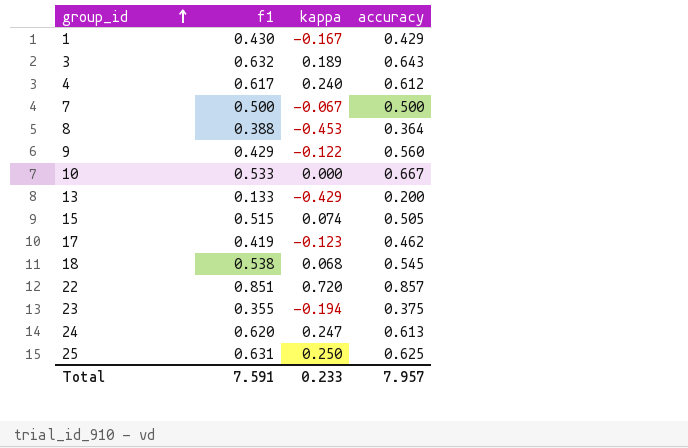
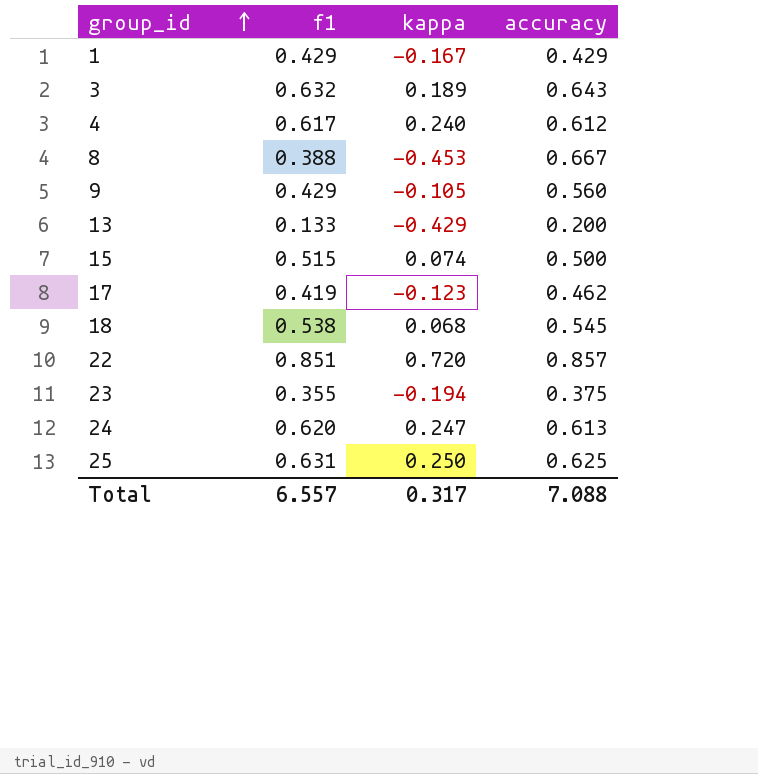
row 7: 0.500 | -0.067 | 0.500 -> none
row 10: 0.533 | 0.000 | 0.667 -> none
1 | f1: 0.430 -> 0.429
8 | accuracy: 0.364 -> 0.667
9 | kappa: -0.122 -> -0.105
15 | accuracy: 0.505 -> 0.500
Total | f1: 7.591 -> 6.557
Total | kappa: 0.233 -> 0.317
Total | accuracy: 7.957 -> 7.088

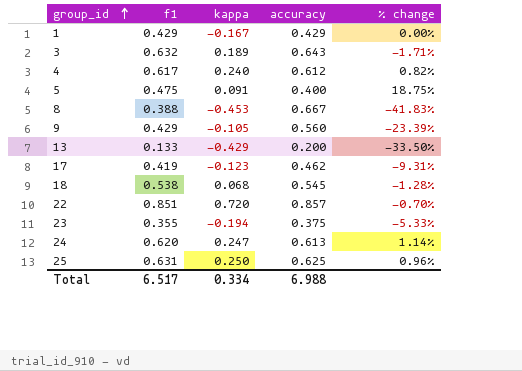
column % change | formula: none -> ([f1] - [accuracy]) / [accuracy]
row 15: 0.515 | 0.074 | 0.500 -> none
row 5: none -> 0.475 | 0.091 | 0.400 | 18.75%
Total | f1: 6.557 -> 6.517
Total | kappa: 0.317 -> 0.334
Total | accuracy: 7.088 -> 6.988

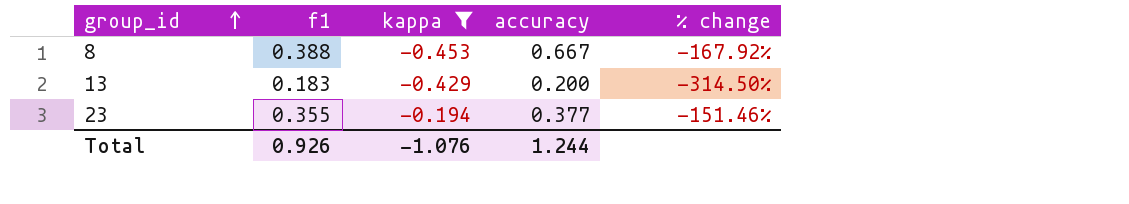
filter: none -> kappa <= -0.194
column % change | formula: ([f1] - [accuracy]) / [accuracy] -> ([kappa] - [accuracy]) / [accuracy]
13 | f1: 0.133 -> 0.183
23 | accuracy: 0.375 -> 0.377
Total | f1: 6.517 -> 0.926
Total | kappa: 0.334 -> -1.076
Total | accuracy: 6.988 -> 1.244

